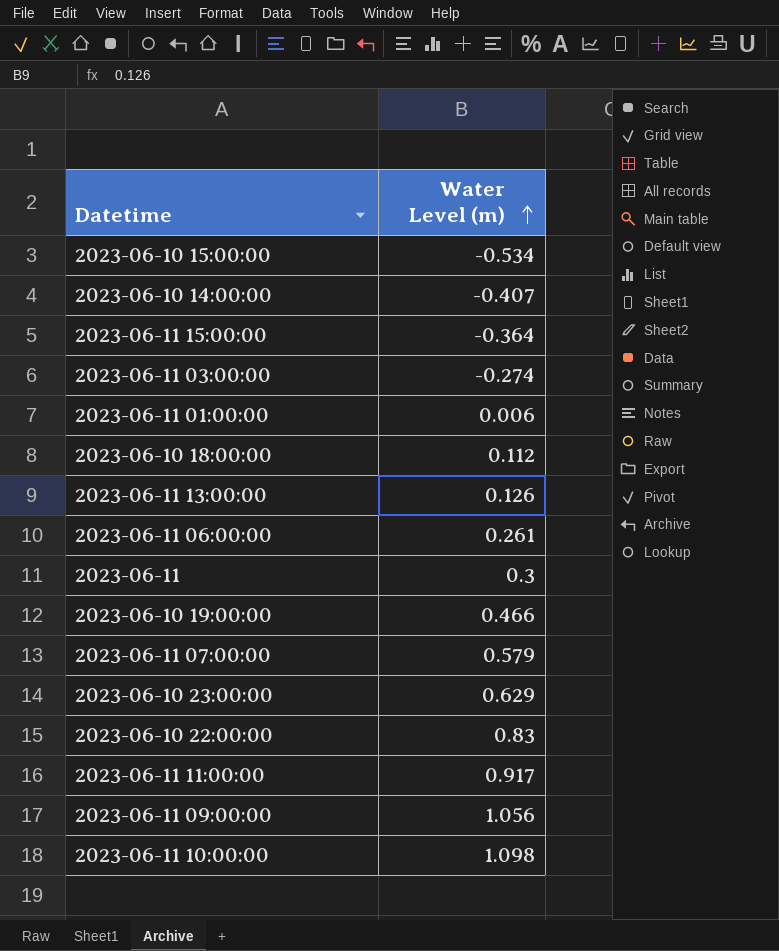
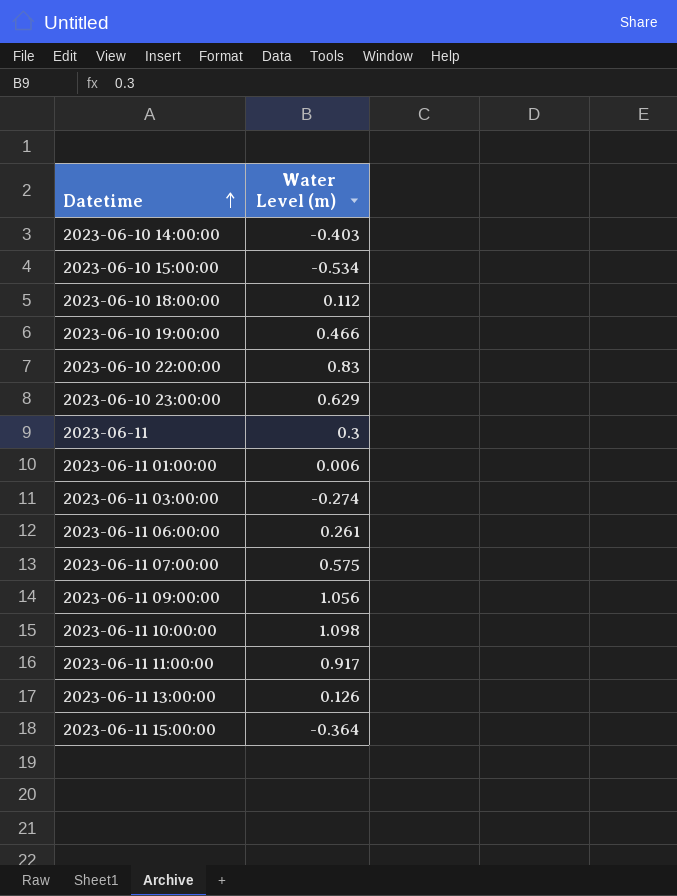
row order: Water Level (m) ascending -> Datetime ascending
2023-06-10 14:00:00 | Water Level (m): -0.407 -> -0.403
2023-06-11 07:00:00 | Water Level (m): 0.579 -> 0.575

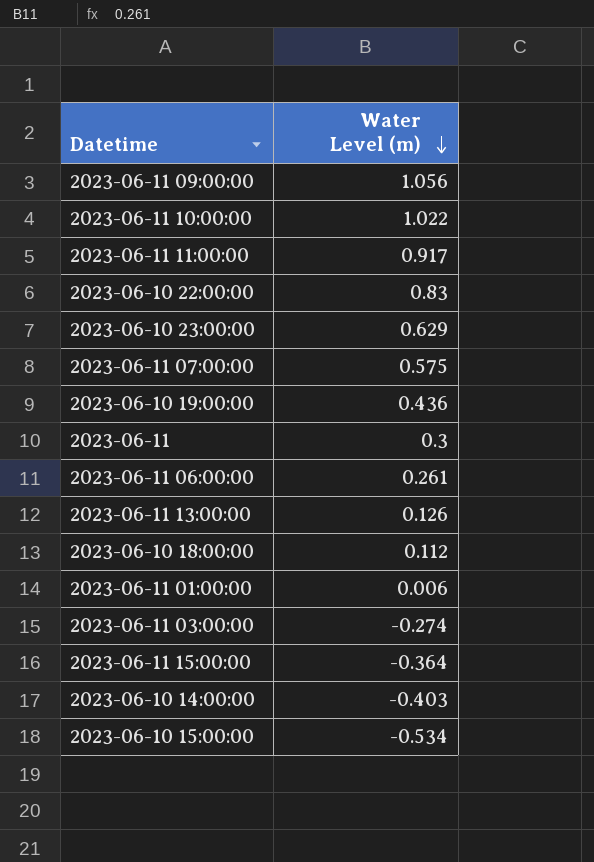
row order: Datetime ascending -> Water Level (m) descending
2023-06-11 10:00:00 | Water Level (m): 1.098 -> 1.022
2023-06-10 19:00:00 | Water Level (m): 0.466 -> 0.436

